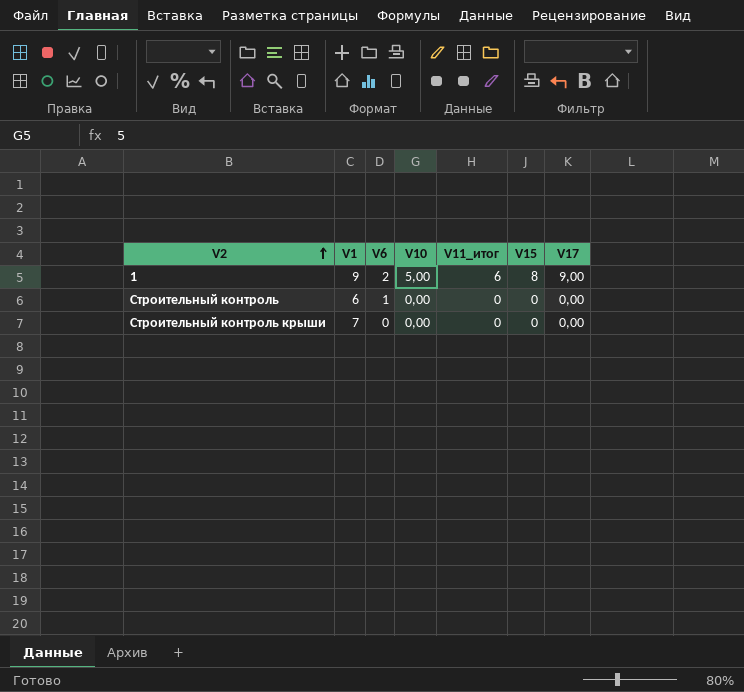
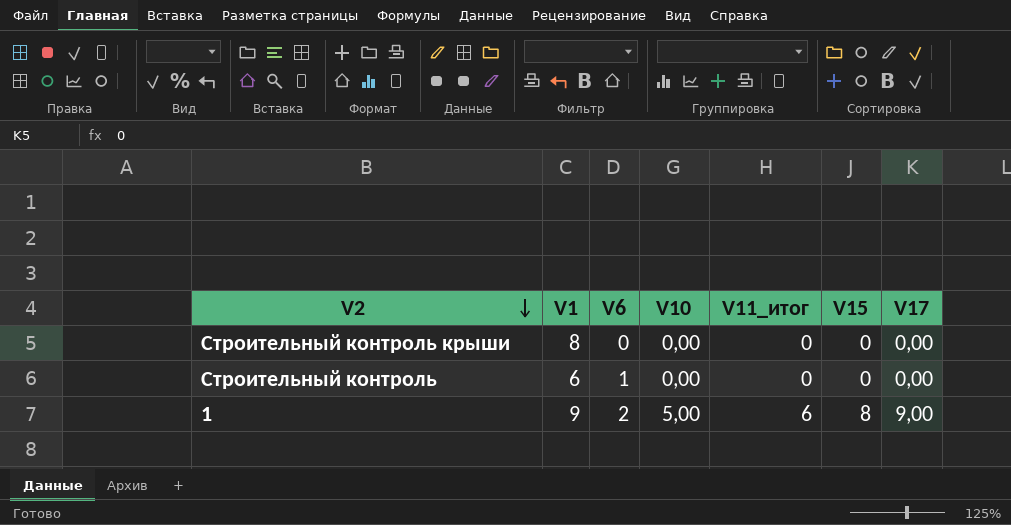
row order: V2 ascending -> V2 descending
Строительный контроль крыши | V1: 7 -> 8

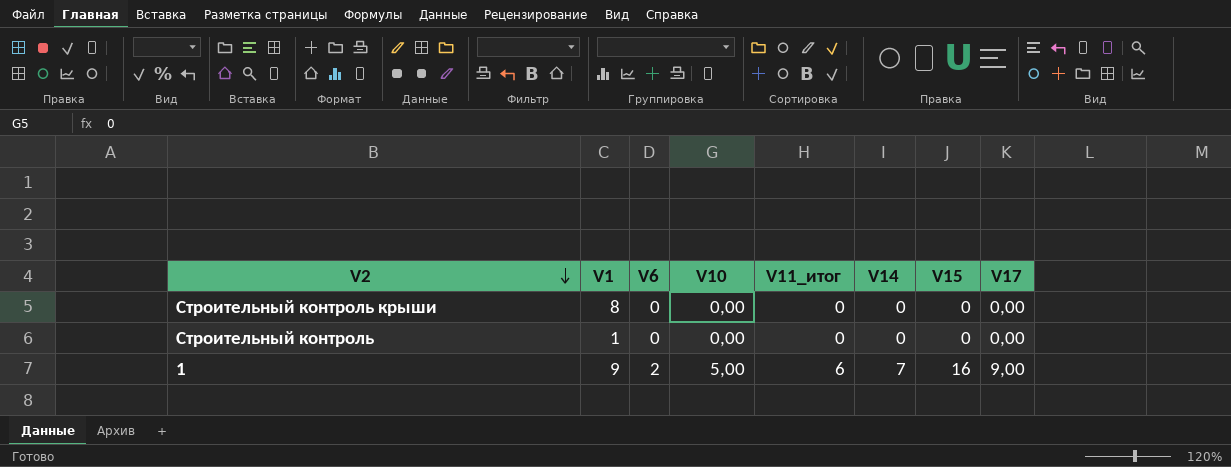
column V14 | position: none -> 6
Строительный контроль | V1: 6 -> 1
Строительный контроль | V6: 1 -> 0
1 | V15: 8 -> 16

